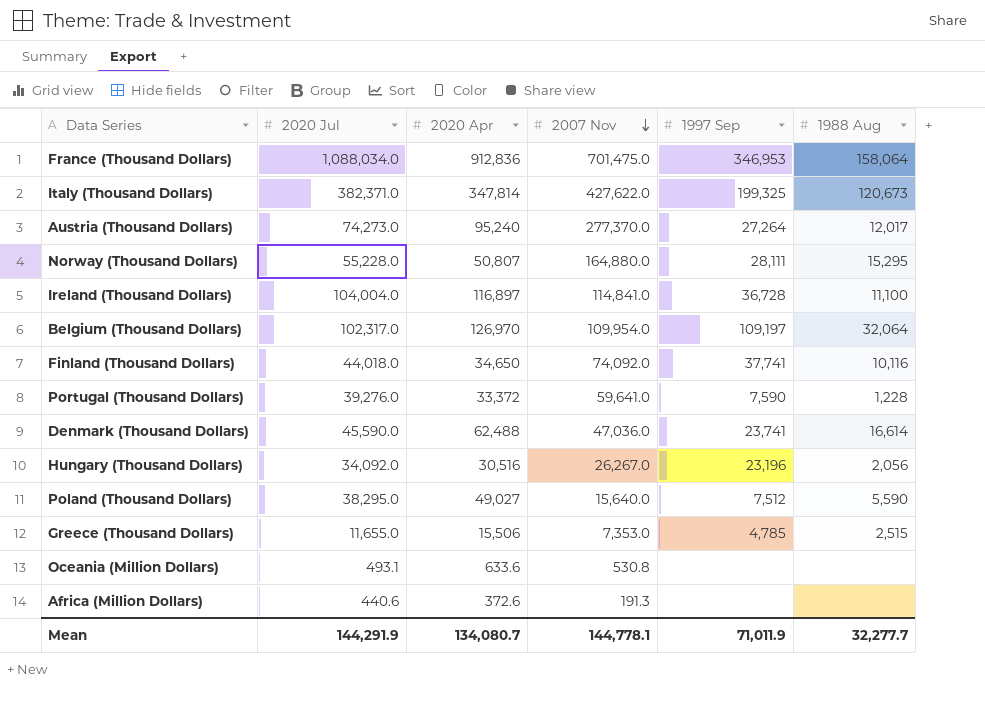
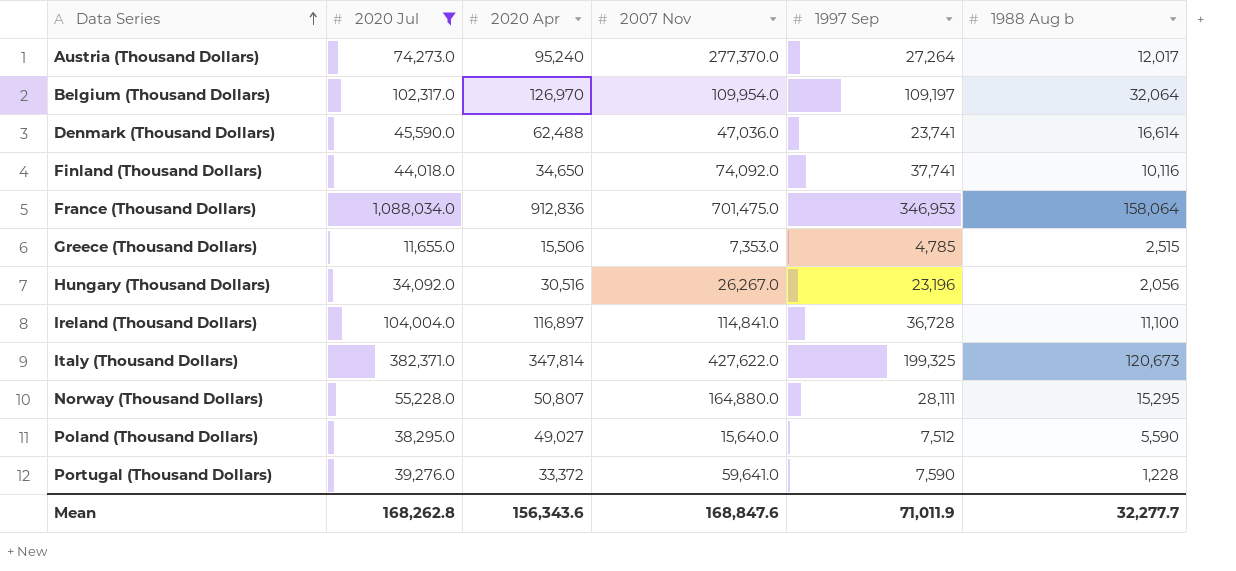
filter: none -> 2020 Jul >= 11,655.0
row order: 2007 Nov descending -> Data Series ascending
column name: 1988 Aug -> 1988 Aug b
Mean | 2020 Jul: 144,291.9 -> 168,262.8
Mean | 2020 Apr: 134,080.7 -> 156,343.6
Mean | 2007 Nov: 144,778.1 -> 168,847.6

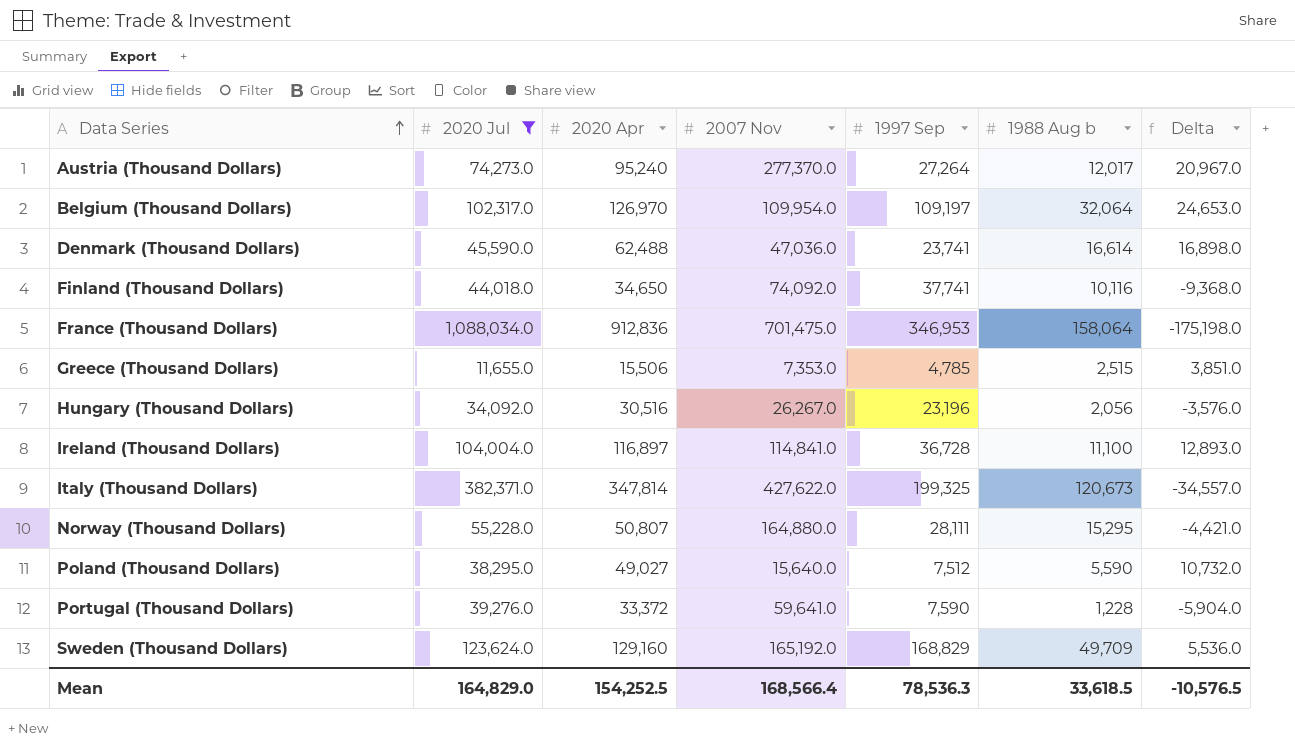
column Delta | formula: none -> [2020 Apr] - [2020 Jul]
row Sweden (Thousand Dollars): none -> 123,624.0 | 129,160 | 165,192.0 | 168,829 | 49,709 | 5,536.0
Mean | 2020 Jul: 168,262.8 -> 164,829.0
Mean | 2020 Apr: 156,343.6 -> 154,252.5
Mean | 2007 Nov: 168,847.6 -> 168,566.4
Mean | 1997 Sep: 71,011.9 -> 78,536.3
Mean | 1988 Aug b: 32,277.7 -> 33,618.5

